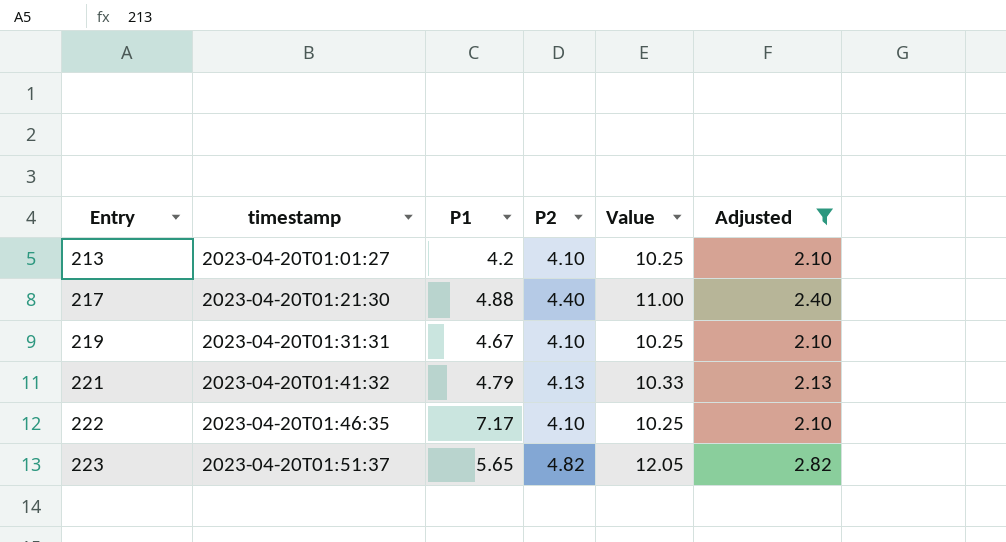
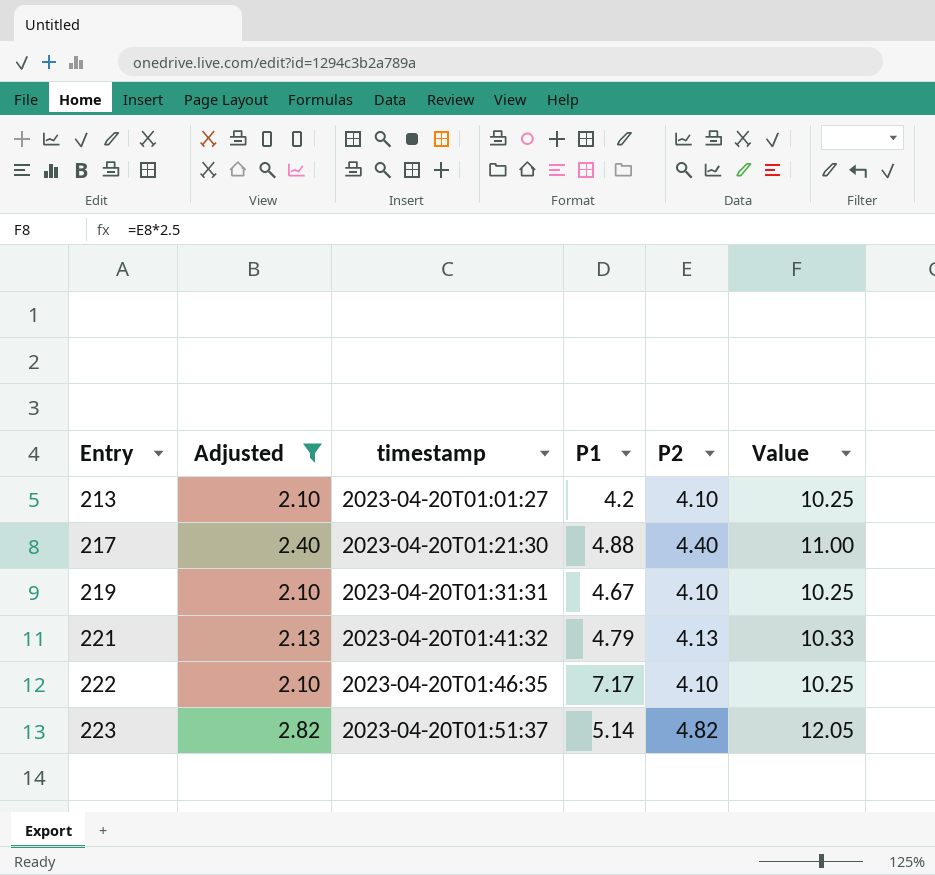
column Adjusted | position: 6 -> 2
223 | P1: 5.65 -> 5.14

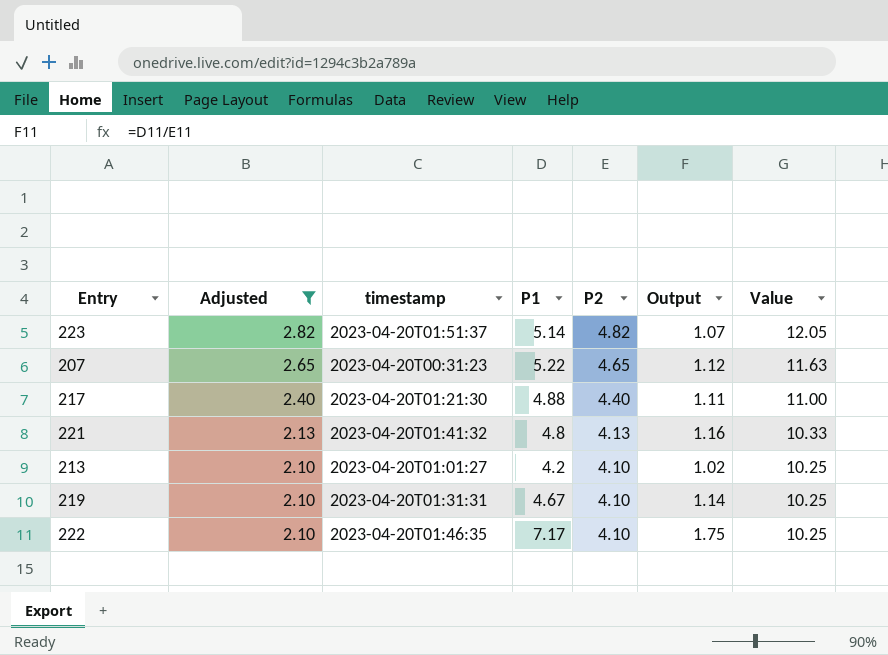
row order: Entry ascending -> Adjusted descending
column Output | formula: none -> [P1] / [P2]
row 207: none -> 2.65 | 2023-04-20T00:31:23 | 5.22 | 4.65 | 1.12 | 11.63
221 | P1: 4.79 -> 4.8

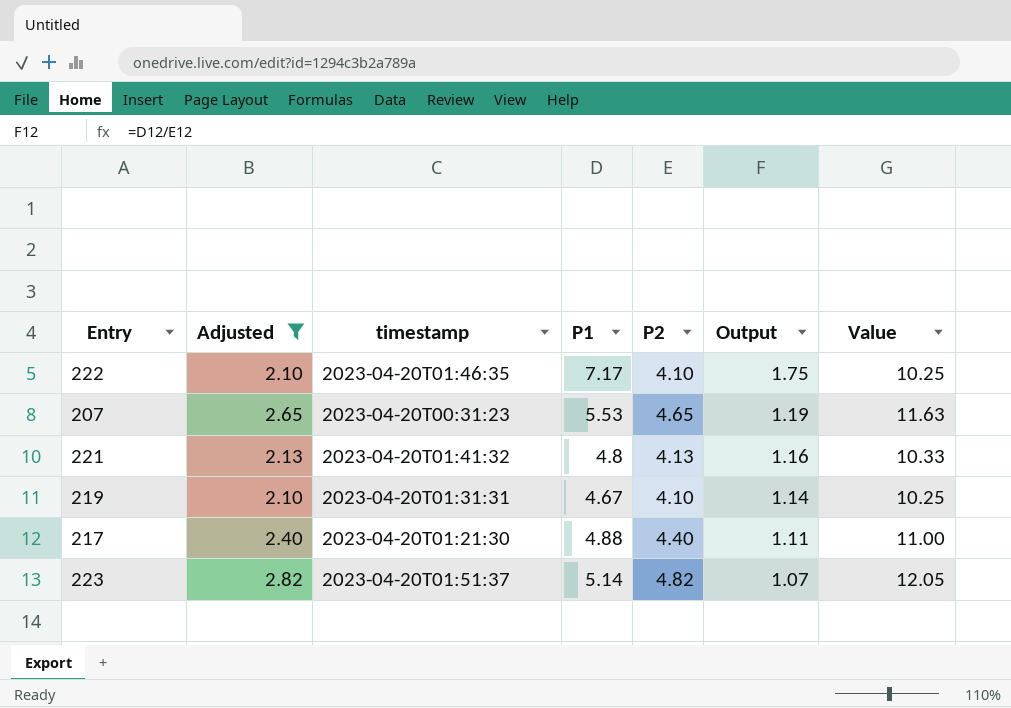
row order: Adjusted descending -> Output descending
row 213: 2.10 | 2023-04-20T01:01:27 | 4.2 | 4.10 | 1.02 | 10.25 -> none
207 | P1: 5.22 -> 5.53
207 | Output: 1.12 -> 1.19

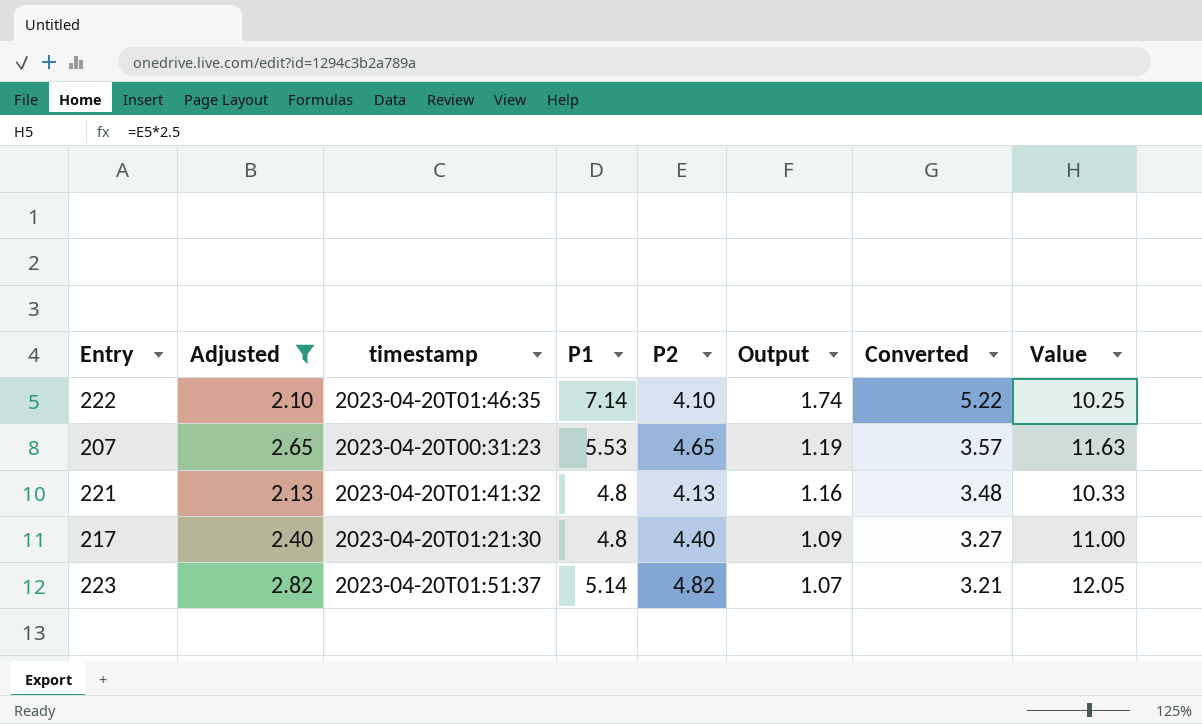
column Converted | formula: none -> [Output] * 3
row 219: 2.10 | 2023-04-20T01:31:31 | 4.67 | 4.10 | 1.14 | 10.25 -> none
222 | P1: 7.17 -> 7.14
222 | Output: 1.75 -> 1.74
217 | P1: 4.88 -> 4.8
217 | Output: 1.11 -> 1.09

